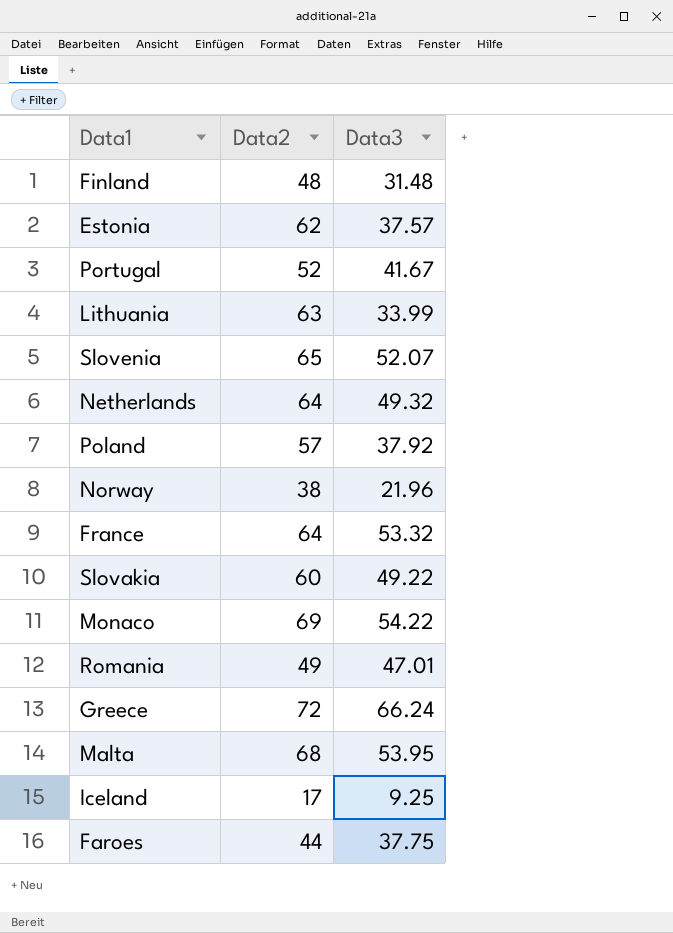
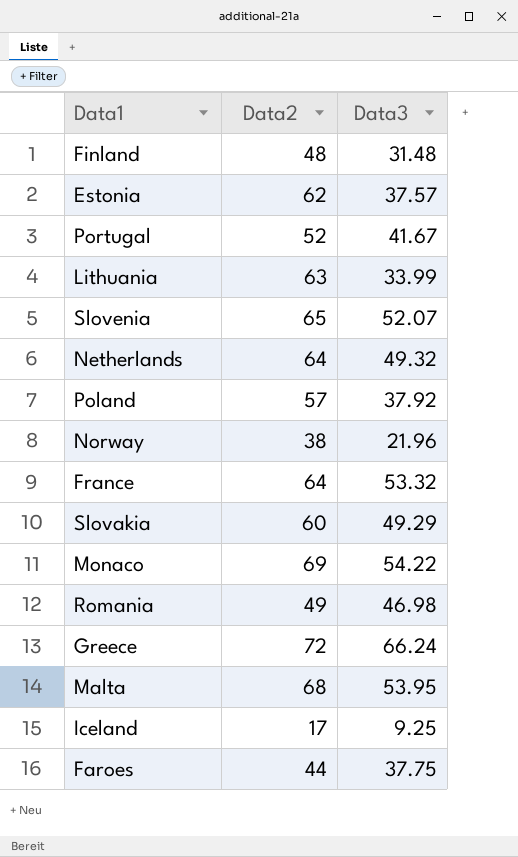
Slovakia | Data3: 49.22 -> 49.29
Romania | Data3: 47.01 -> 46.98

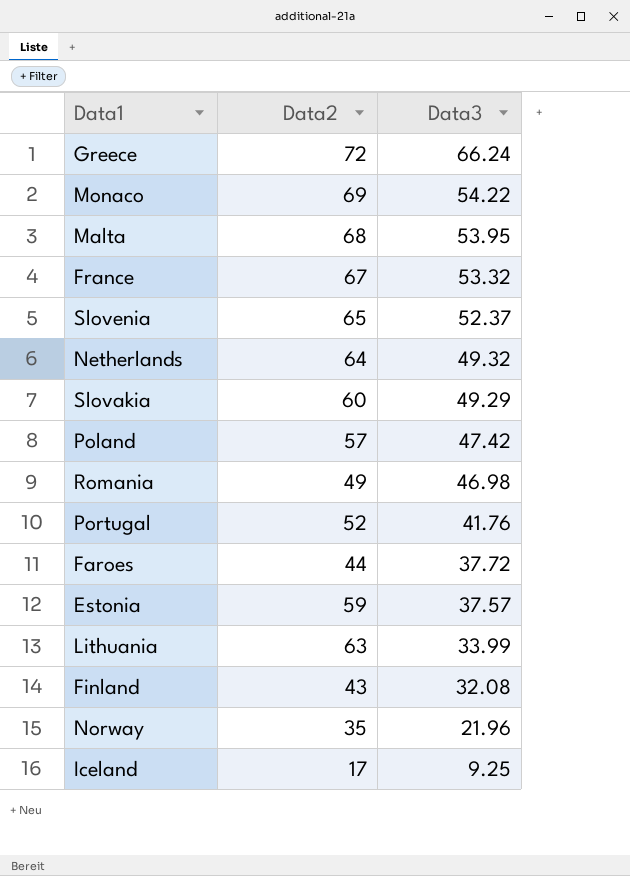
row order: none -> Data3 descending
France | Data2: 64 -> 67
Slovenia | Data3: 52.07 -> 52.37
Poland | Data3: 37.92 -> 47.42
Portugal | Data3: 41.67 -> 41.76
Faroes | Data3: 37.75 -> 37.72
Estonia | Data2: 62 -> 59
Finland | Data2: 48 -> 43
Finland | Data3: 31.48 -> 32.08
Norway | Data2: 38 -> 35

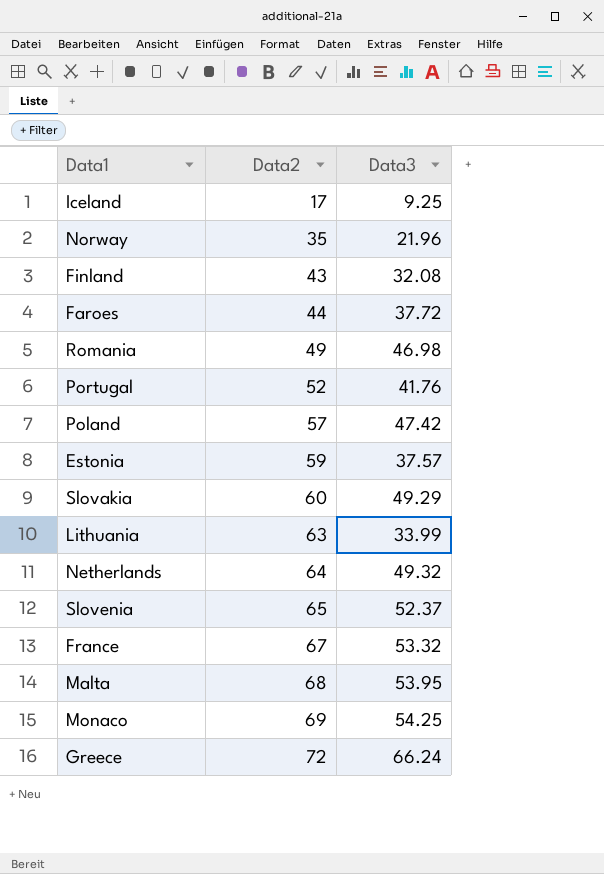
row order: Data3 descending -> Data2 ascending
Monaco | Data3: 54.22 -> 54.25

